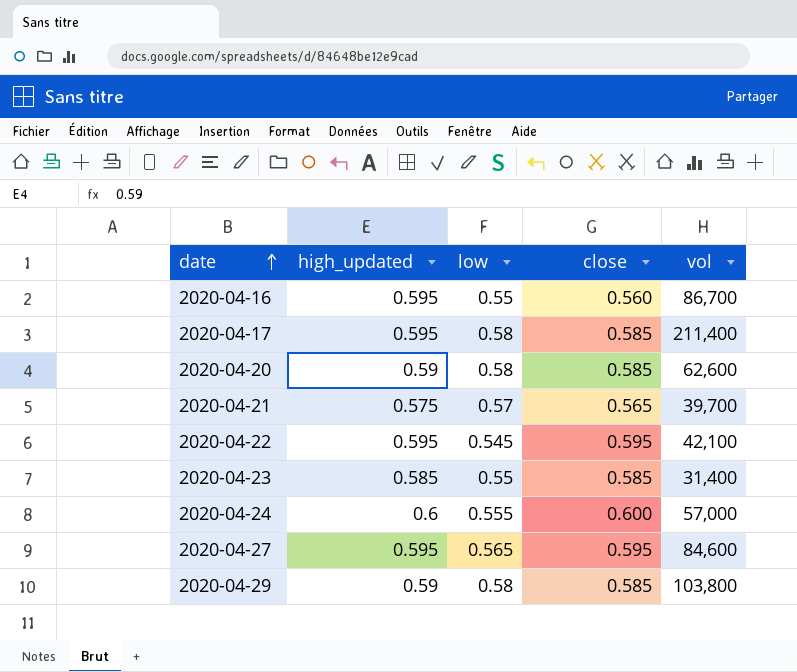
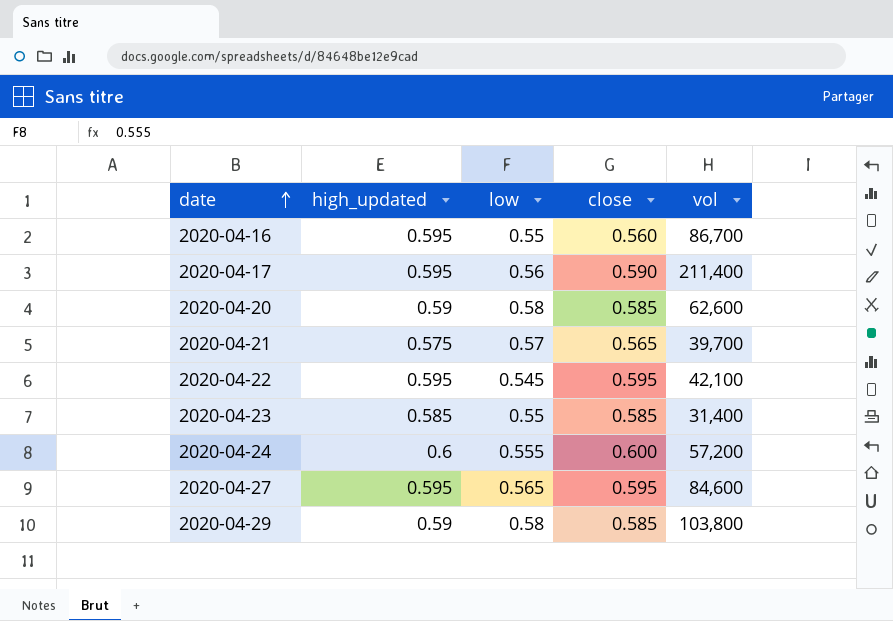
2020-04-17 | low: 0.58 -> 0.56
2020-04-17 | close: 0.585 -> 0.590
2020-04-24 | vol: 57,000 -> 57,200

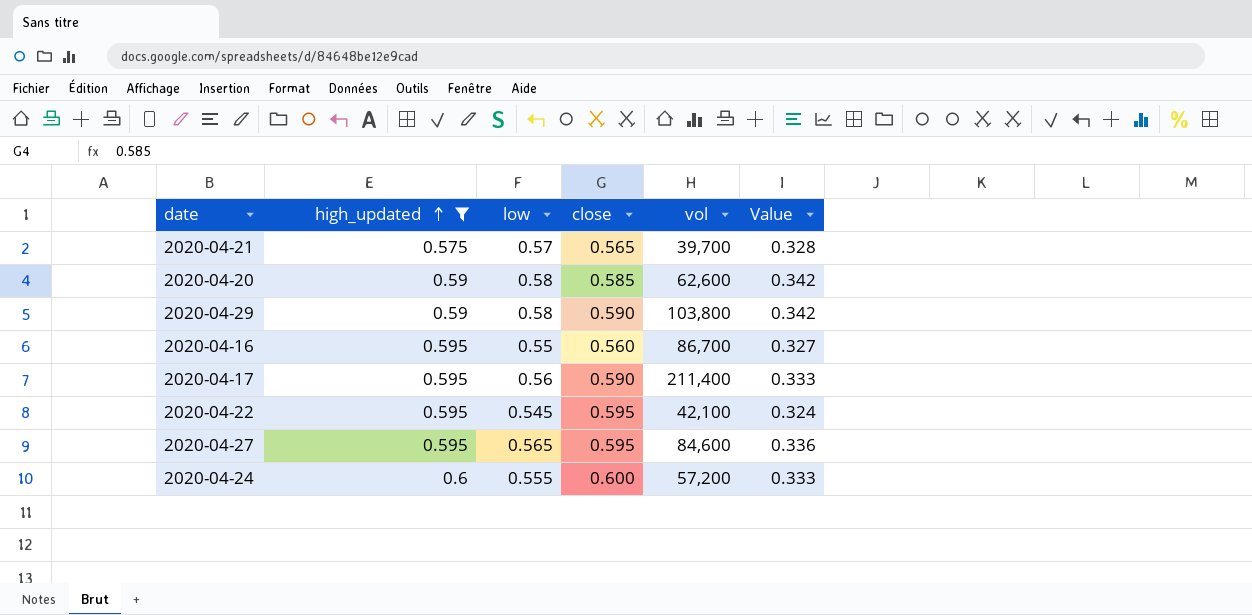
filter: none -> high_updated != 0.585
row order: date ascending -> high_updated ascending
column Value | formula: none -> [high_updated] * [low]
2020-04-29 | close: 0.585 -> 0.590

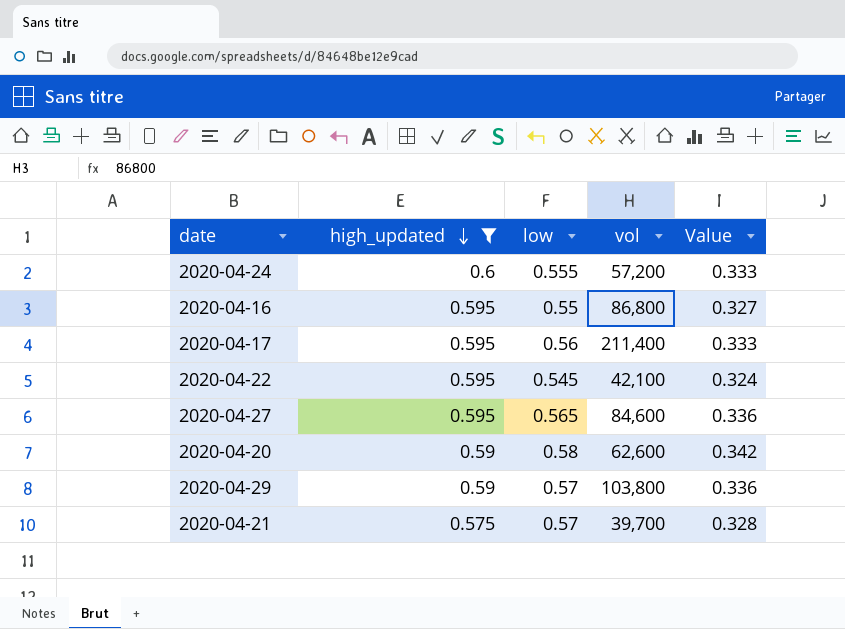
row order: high_updated ascending -> high_updated descending
column close | position: 4 -> none
2020-04-16 | vol: 86,700 -> 86,800
2020-04-29 | low: 0.58 -> 0.57
2020-04-29 | Value: 0.342 -> 0.336

